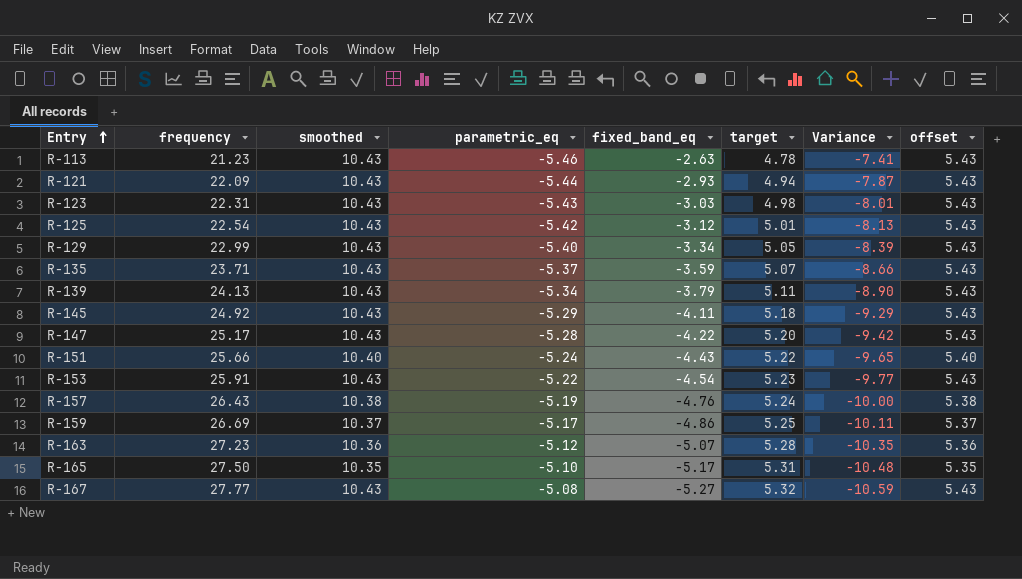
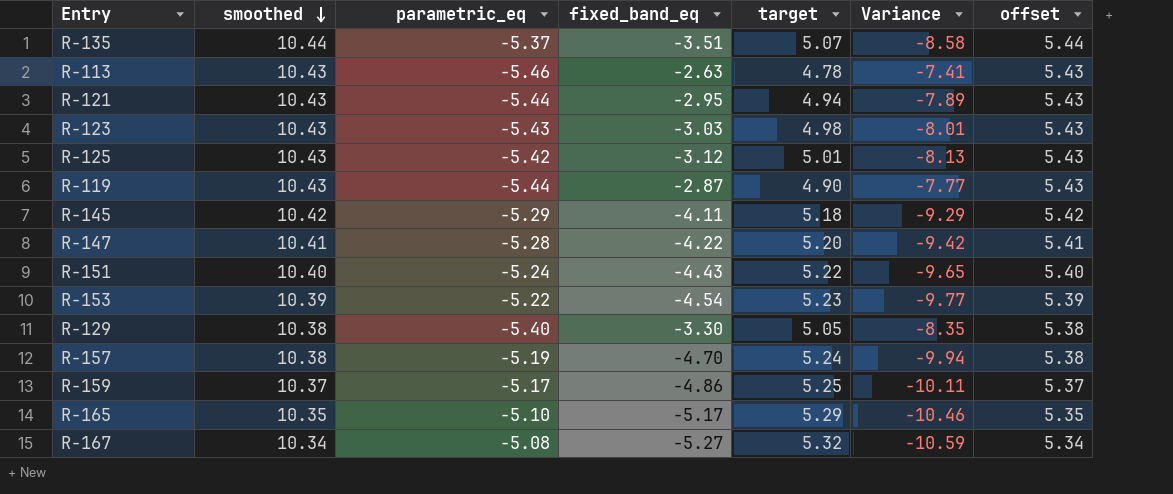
row order: Entry ascending -> smoothed descending
column frequency | position: 2 -> none
row R-139: 24.13 | 10.43 | -5.34 | -3.79 | 5.11 | -8.90 | 5.43 -> none
row R-163: 27.23 | 10.36 | -5.12 | -5.07 | 5.28 | -10.35 | 5.36 -> none
R-135 | smoothed: 10.43 -> 10.44
R-135 | fixed_band_eq: -3.59 -> -3.51
R-135 | Variance: -8.66 -> -8.58
R-135 | offset: 5.43 -> 5.44
R-121 | fixed_band_eq: -2.93 -> -2.95
R-121 | Variance: -7.87 -> -7.89
row R-119: none -> 10.43 | -5.44 | -2.87 | 4.90 | -7.77 | 5.43
R-145 | smoothed: 10.43 -> 10.42
R-145 | offset: 5.43 -> 5.42
R-147 | smoothed: 10.43 -> 10.41
R-147 | offset: 5.43 -> 5.41
R-153 | smoothed: 10.43 -> 10.39
R-153 | offset: 5.43 -> 5.39
R-129 | smoothed: 10.43 -> 10.38
R-129 | fixed_band_eq: -3.34 -> -3.30
R-129 | Variance: -8.39 -> -8.35
R-129 | offset: 5.43 -> 5.38
R-157 | fixed_band_eq: -4.76 -> -4.70
R-157 | Variance: -10.00 -> -9.94
R-165 | target: 5.31 -> 5.29
R-165 | Variance: -10.48 -> -10.46
R-167 | smoothed: 10.43 -> 10.34
R-167 | offset: 5.43 -> 5.34

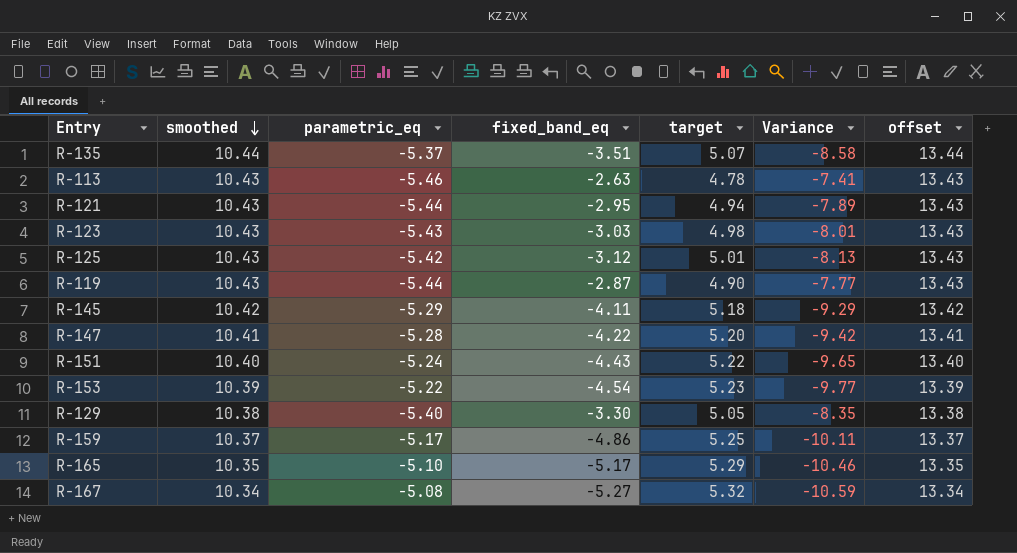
column offset | formula: [smoothed] - 5 -> [smoothed] + 3
row R-157: 10.38 | -5.19 | -4.70 | 5.24 | -9.94 | 5.38 -> none

